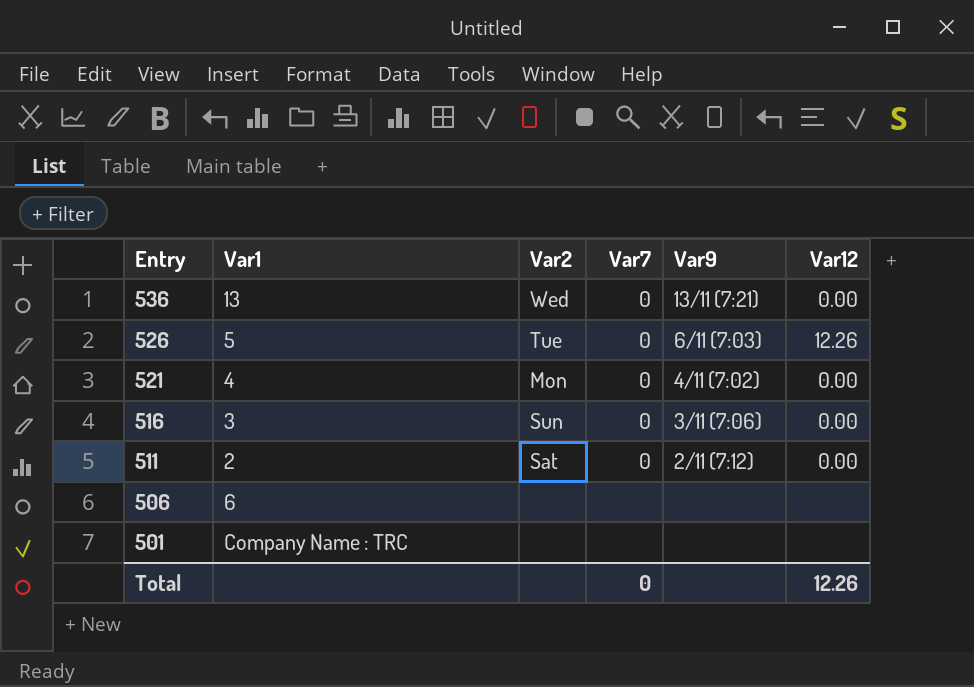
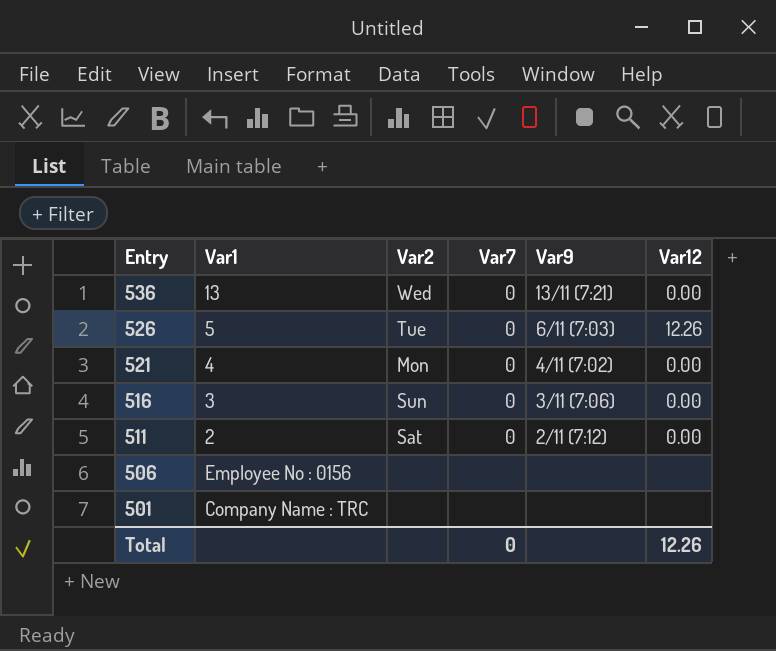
506 | Var1: 6 -> Employee No : 0156

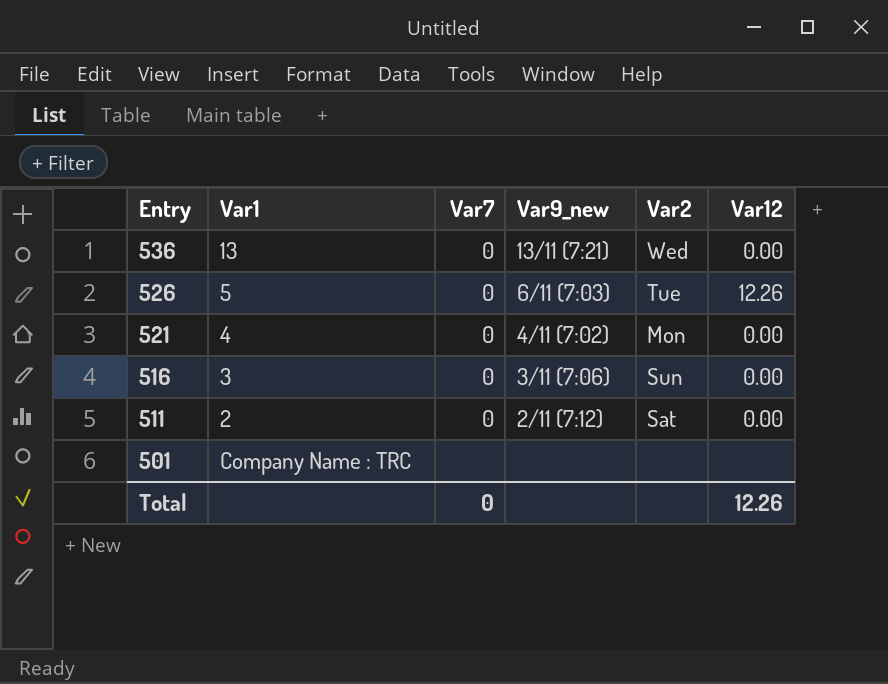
column name: Var9 -> Var9_new
column Var2 | position: 3 -> 5
row 506: Employee No : 0156 | none | none | none | none -> none

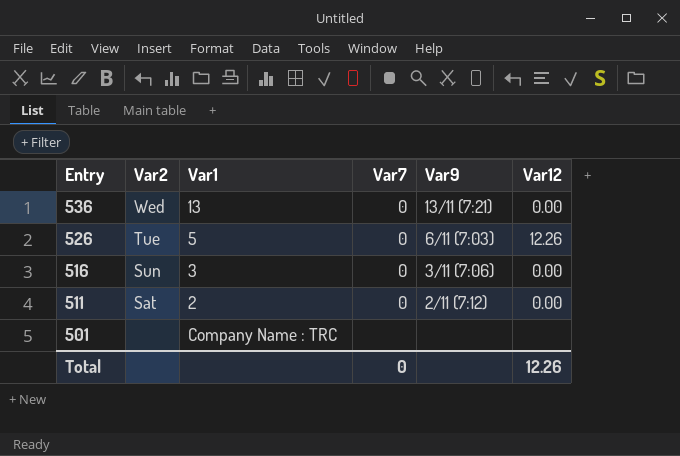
column Var2 | position: 5 -> 2
column name: Var9_new -> Var9
row 521: 4 | 0 | 4/11 (7:02) | Mon | 0.00 -> none

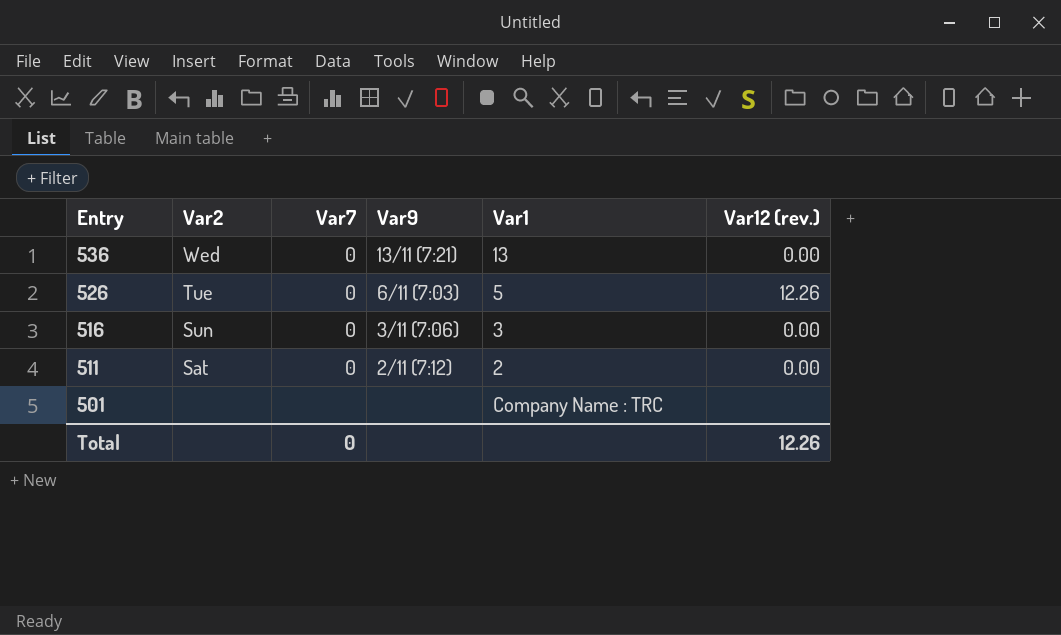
column Var1 | position: 3 -> 5
column name: Var12 -> Var12 (rev.)

